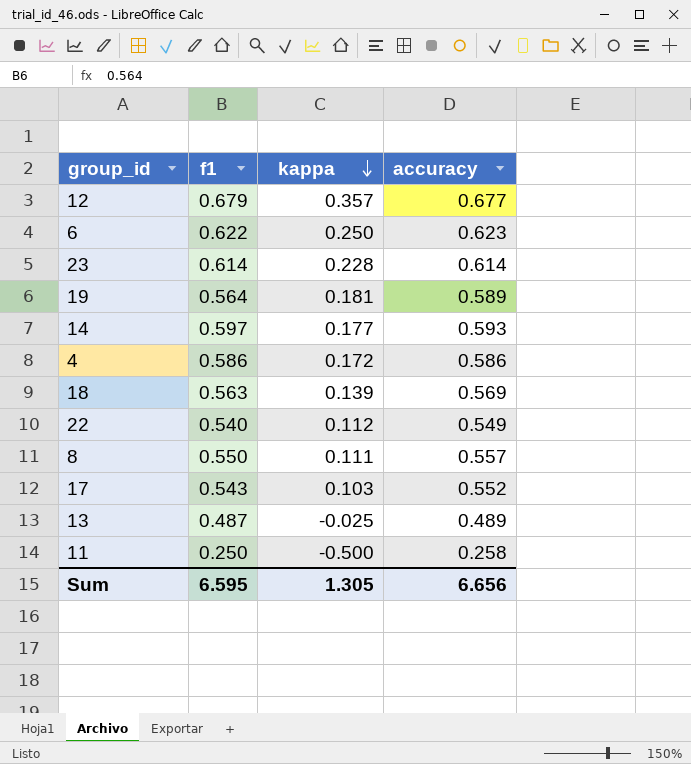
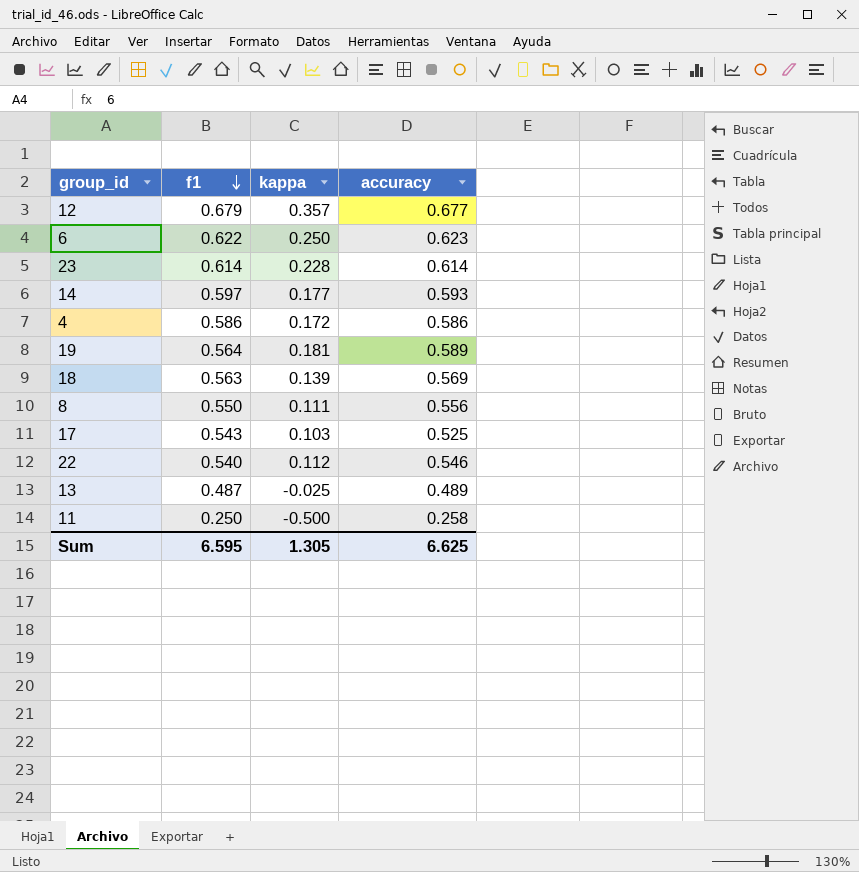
row order: kappa descending -> f1 descending
8 | accuracy: 0.557 -> 0.556
17 | accuracy: 0.552 -> 0.525
22 | accuracy: 0.549 -> 0.546
Sum | accuracy: 6.656 -> 6.625

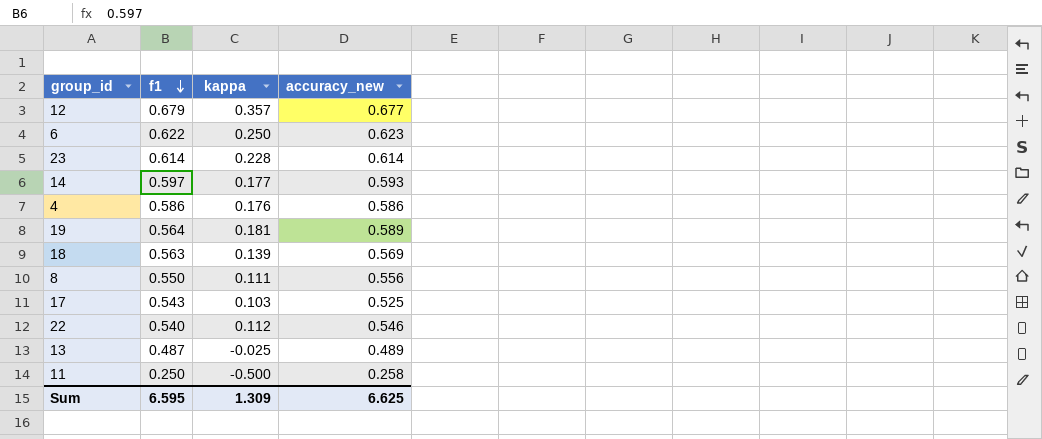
column name: accuracy -> accuracy_new
4 | kappa: 0.172 -> 0.176
Sum | kappa: 1.305 -> 1.309

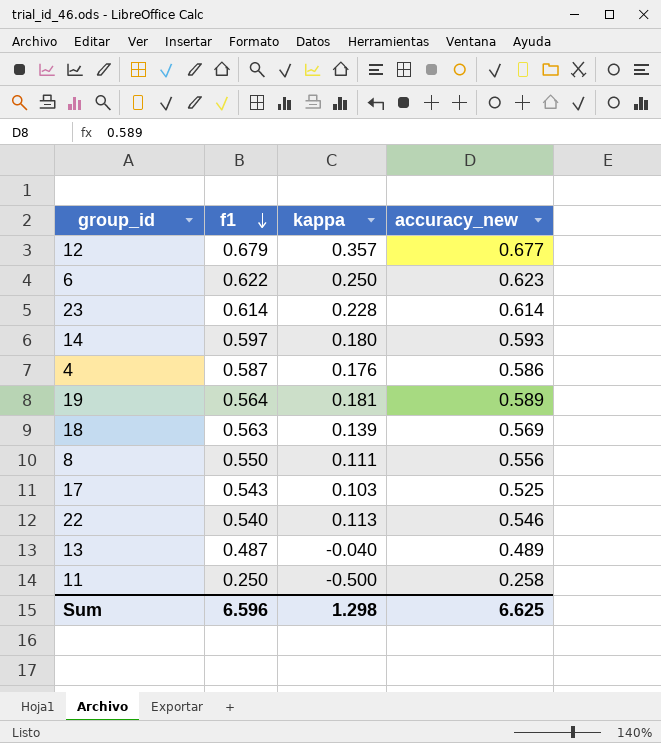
14 | kappa: 0.177 -> 0.180
4 | f1: 0.586 -> 0.587
22 | kappa: 0.112 -> 0.113
13 | kappa: -0.025 -> -0.040
Sum | f1: 6.595 -> 6.596
Sum | kappa: 1.309 -> 1.298

